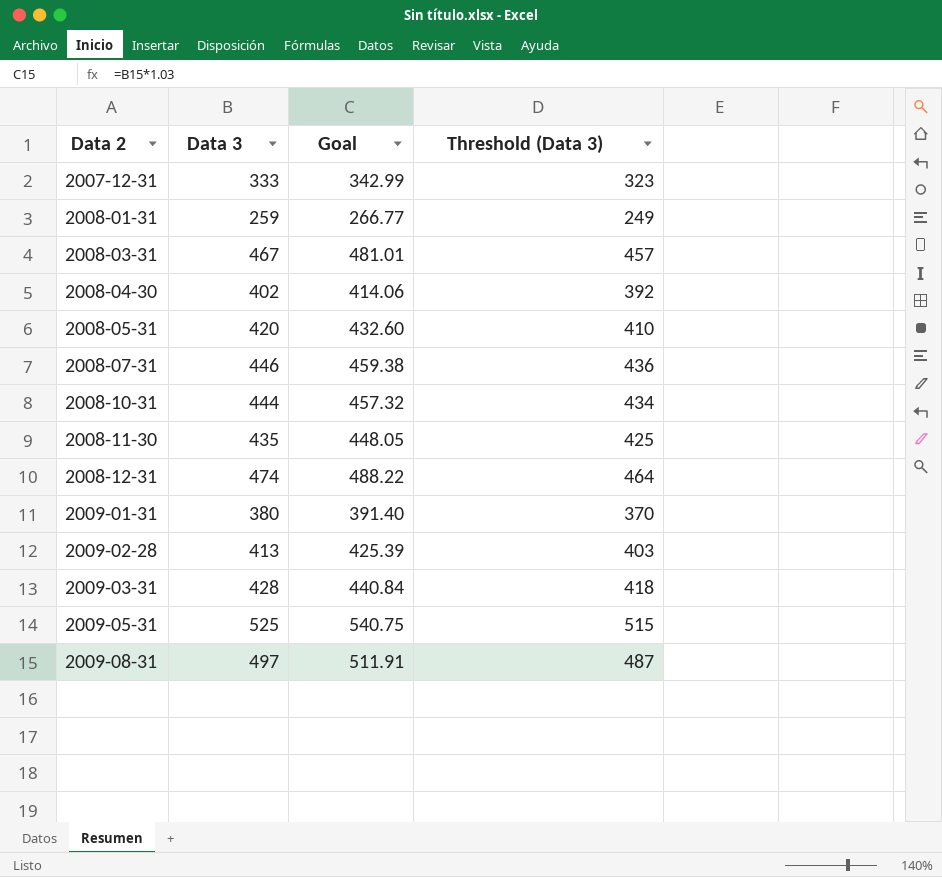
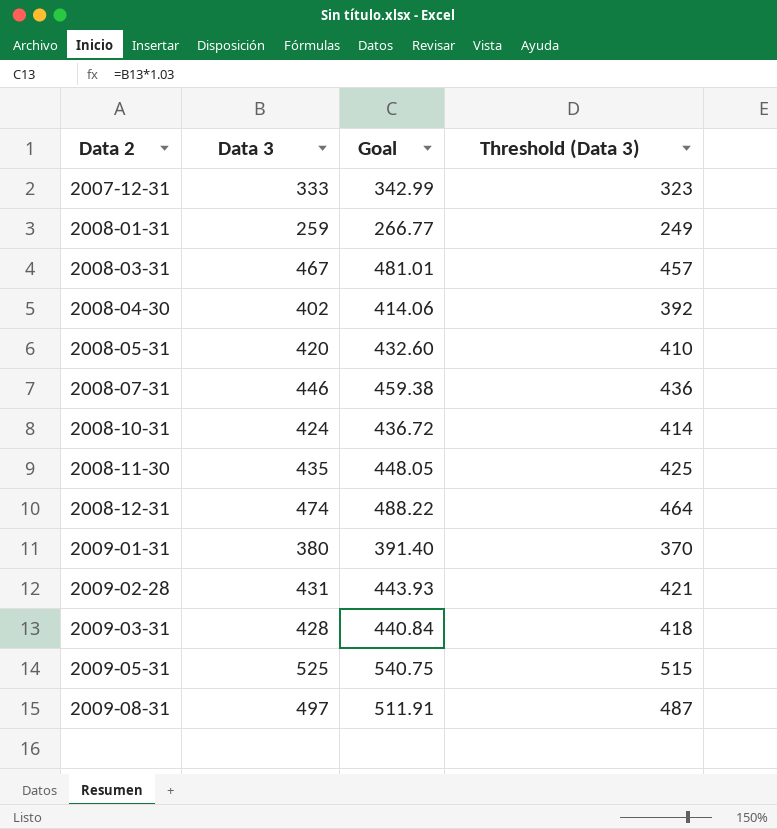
2008-10-31 | Data 3: 444 -> 424
2008-10-31 | Goal: 457.32 -> 436.72
2008-10-31 | Threshold (Data 3): 434 -> 414
2009-02-28 | Data 3: 413 -> 431
2009-02-28 | Goal: 425.39 -> 443.93
2009-02-28 | Threshold (Data 3): 403 -> 421

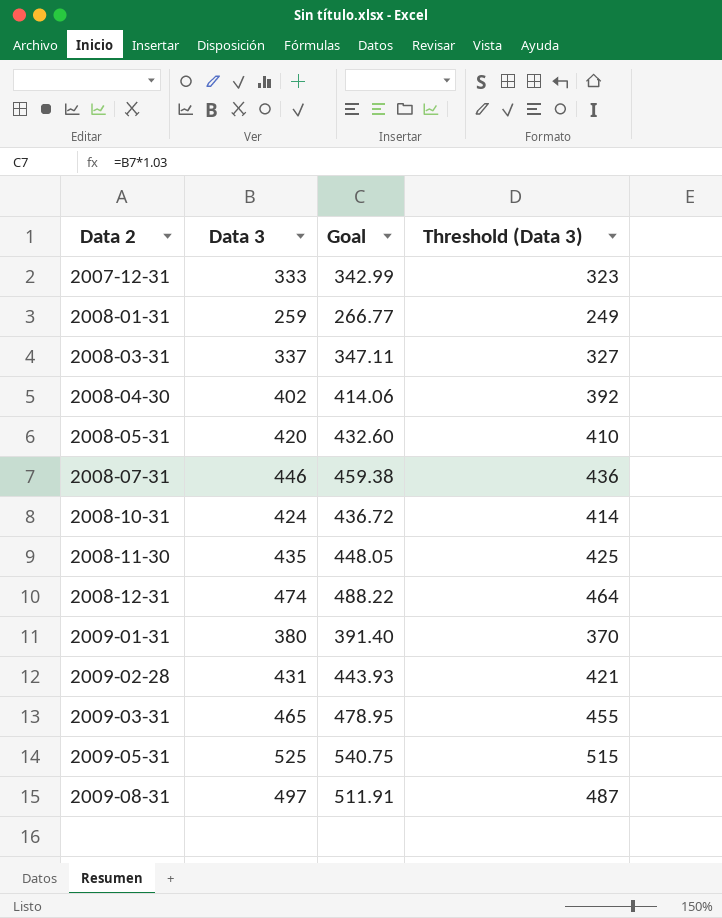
2008-03-31 | Data 3: 467 -> 337
2008-03-31 | Goal: 481.01 -> 347.11
2008-03-31 | Threshold (Data 3): 457 -> 327
2009-03-31 | Data 3: 428 -> 465
2009-03-31 | Goal: 440.84 -> 478.95
2009-03-31 | Threshold (Data 3): 418 -> 455

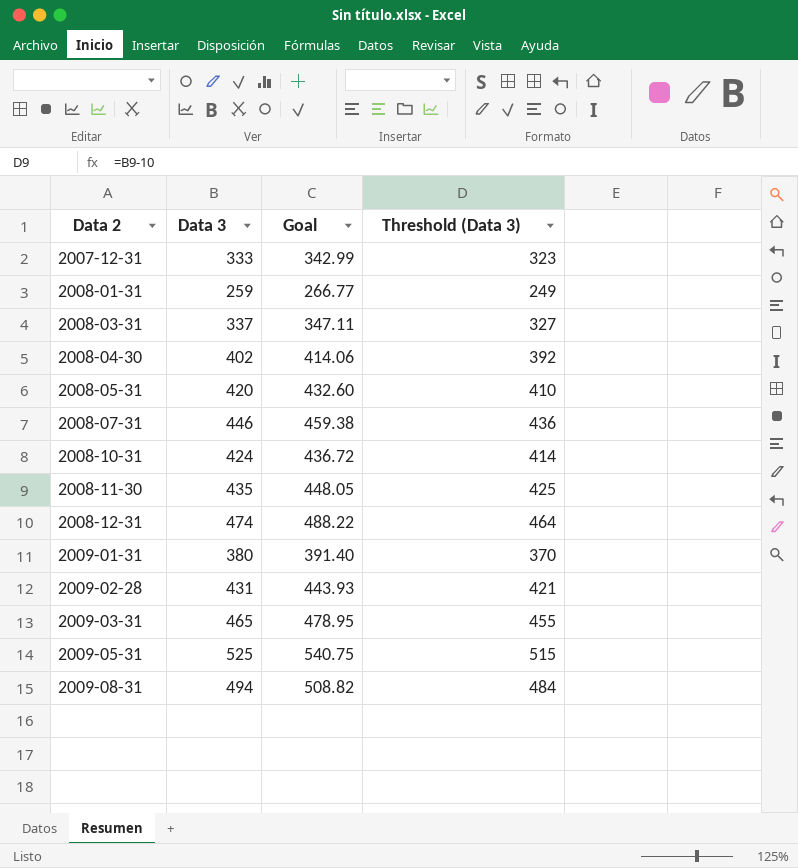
2009-08-31 | Data 3: 497 -> 494
2009-08-31 | Goal: 511.91 -> 508.82
2009-08-31 | Threshold (Data 3): 487 -> 484

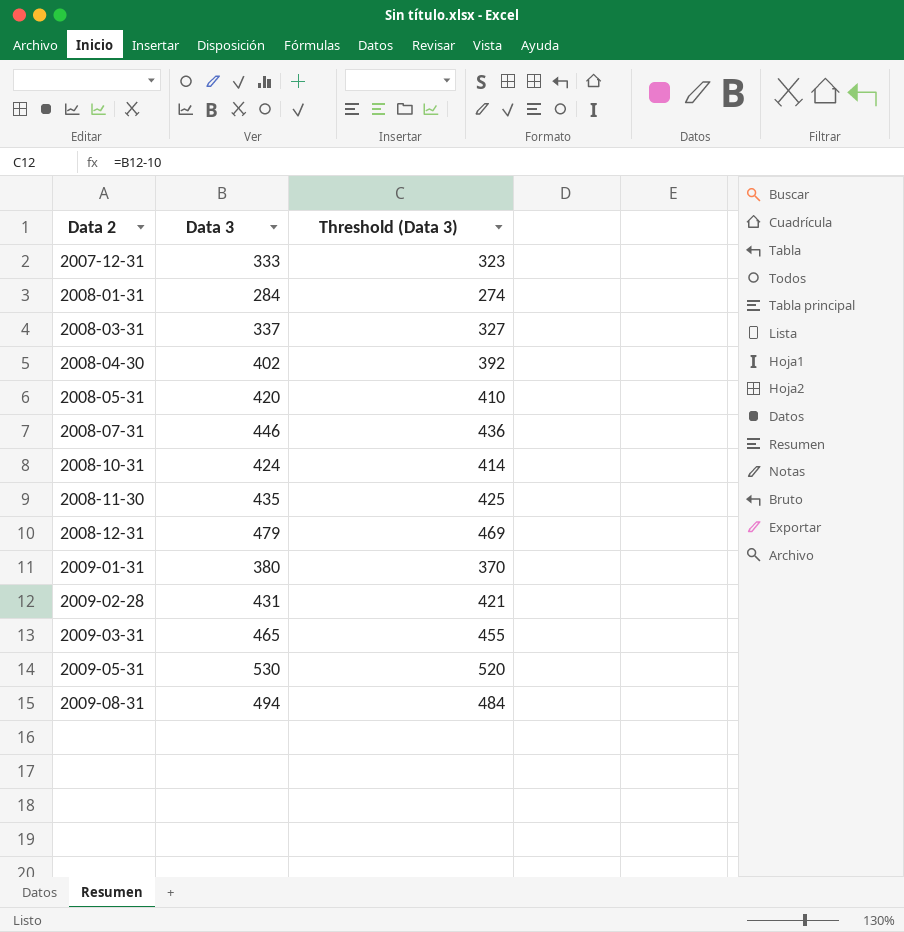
column Goal | formula: [Data 3] * 1.03 -> none
2008-01-31 | Data 3: 259 -> 284
2008-01-31 | Threshold (Data 3): 249 -> 274
2008-12-31 | Data 3: 474 -> 479
2008-12-31 | Threshold (Data 3): 464 -> 469
2009-05-31 | Data 3: 525 -> 530
2009-05-31 | Threshold (Data 3): 515 -> 520

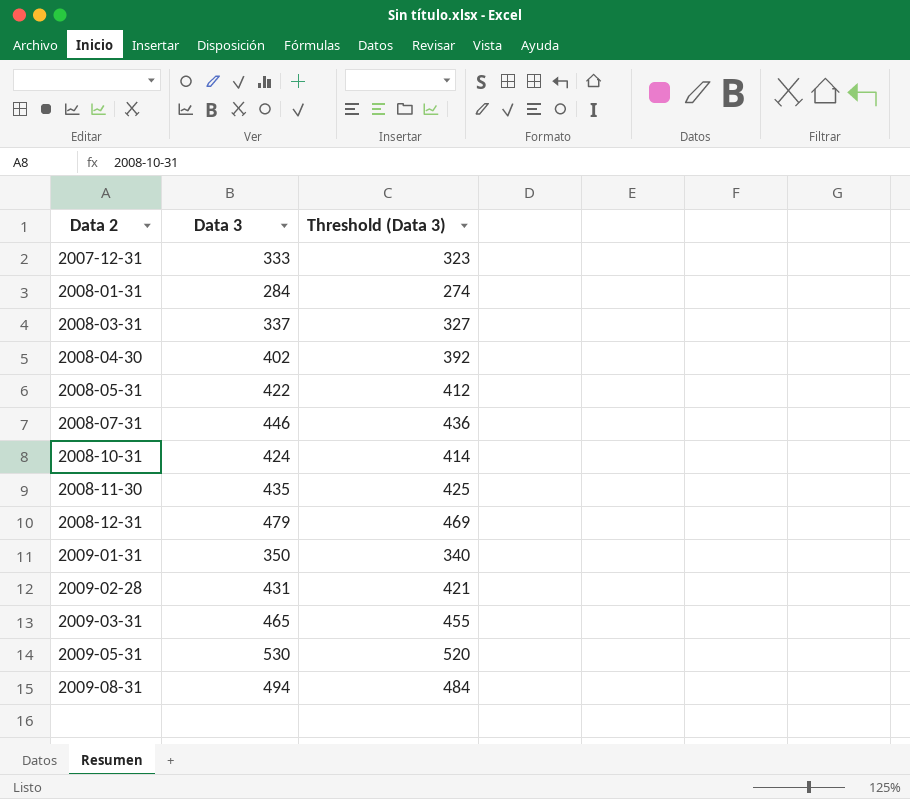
2008-05-31 | Data 3: 420 -> 422
2008-05-31 | Threshold (Data 3): 410 -> 412
2009-01-31 | Data 3: 380 -> 350
2009-01-31 | Threshold (Data 3): 370 -> 340

